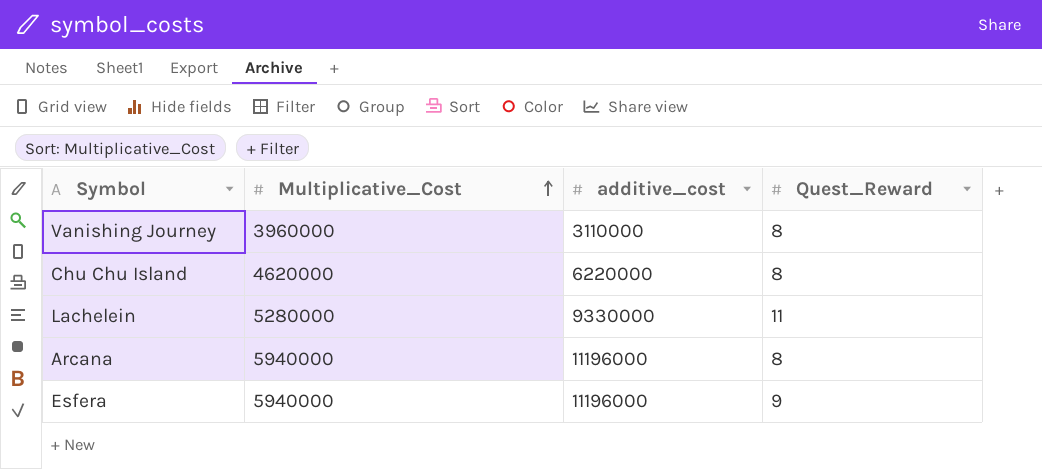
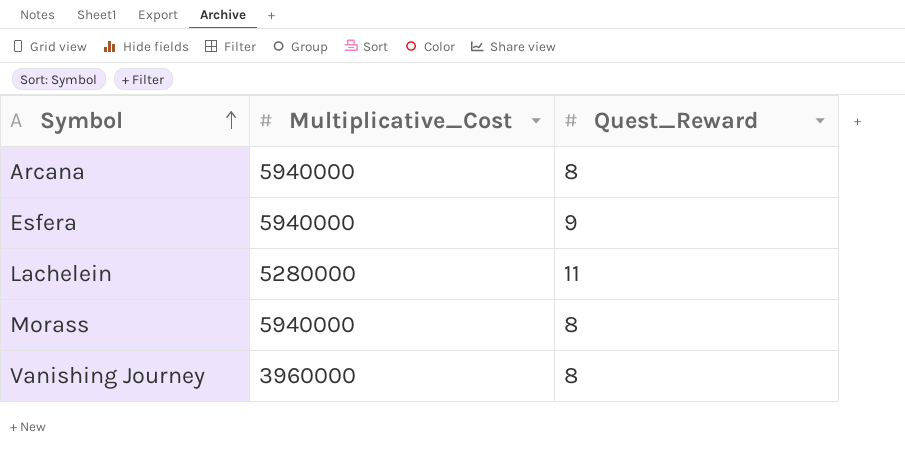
row order: Multiplicative_Cost ascending -> Symbol ascending
column additive_cost | position: 3 -> none
row Chu Chu Island: 4620000 | 6220000 | 8 -> none
row Morass: none -> 5940000 | 8

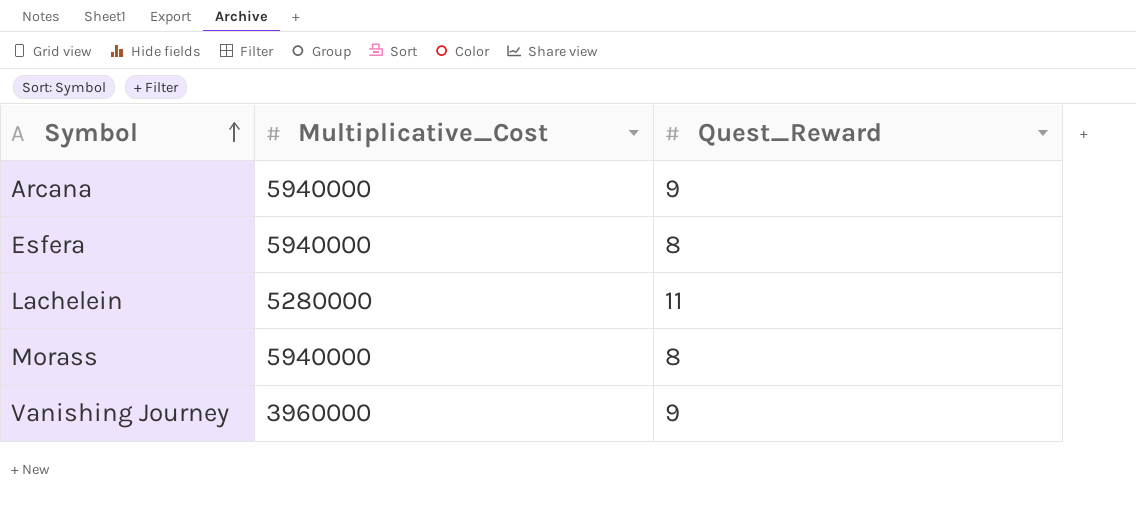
Arcana | Quest_Reward: 8 -> 9
Esfera | Quest_Reward: 9 -> 8
Vanishing Journey | Quest_Reward: 8 -> 9

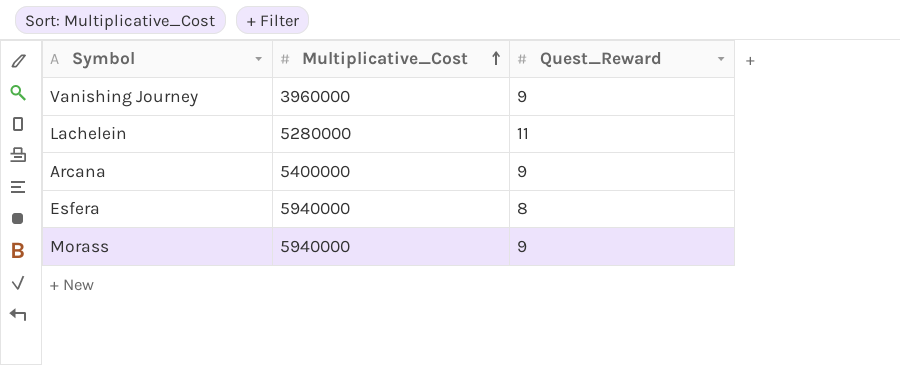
row order: Symbol ascending -> Multiplicative_Cost ascending
Arcana | Multiplicative_Cost: 5940000 -> 5400000
Morass | Quest_Reward: 8 -> 9

